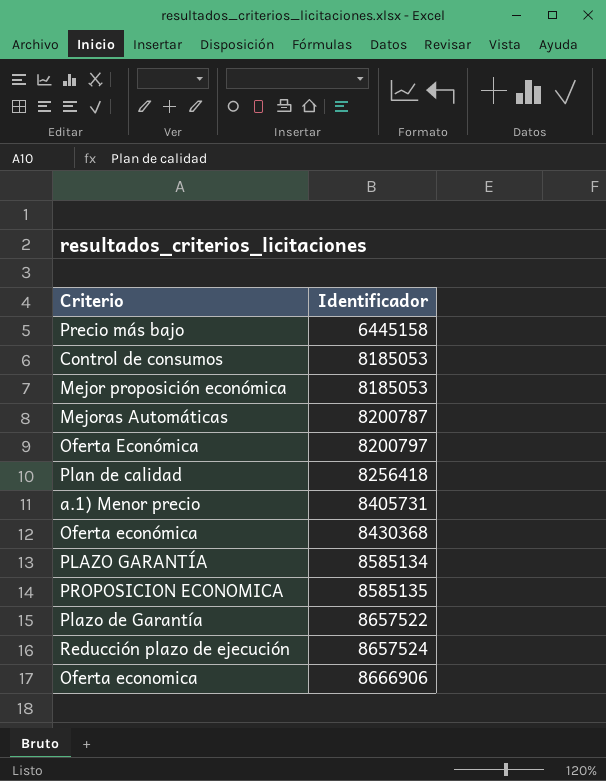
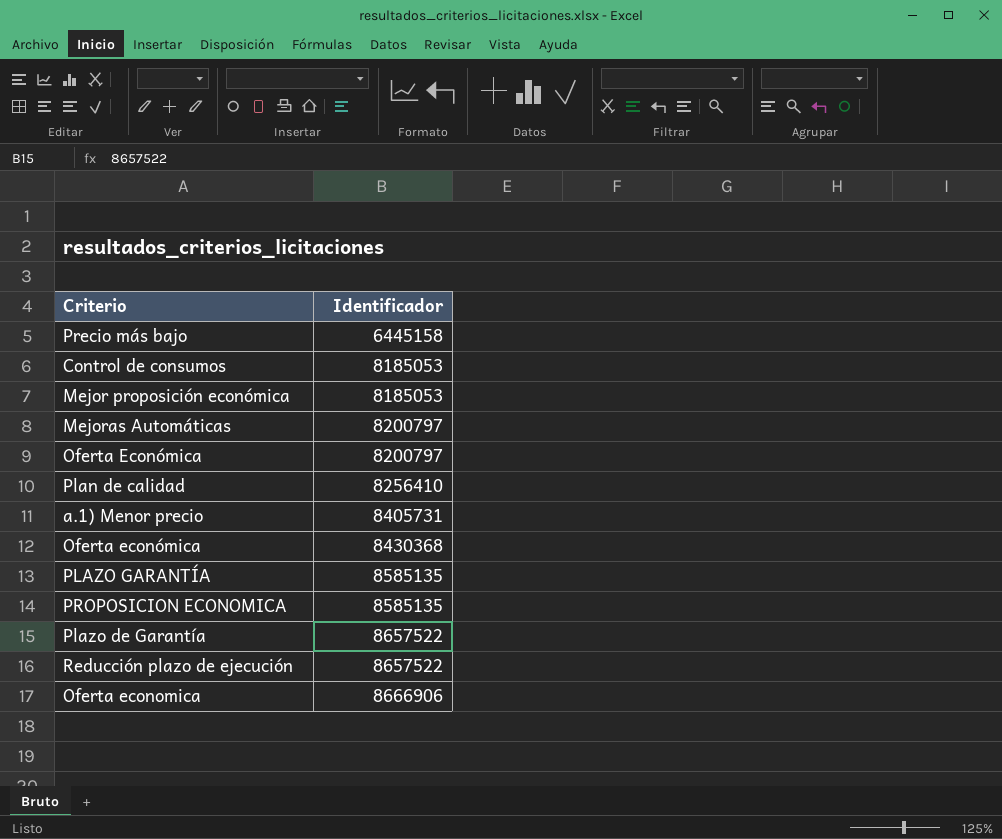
Mejoras Automáticas | Identificador: 8200787 -> 8200797
Plan de calidad | Identificador: 8256418 -> 8256410
PLAZO GARANTÍA | Identificador: 8585134 -> 8585135
Reducción plazo de ejecución | Identificador: 8657524 -> 8657522

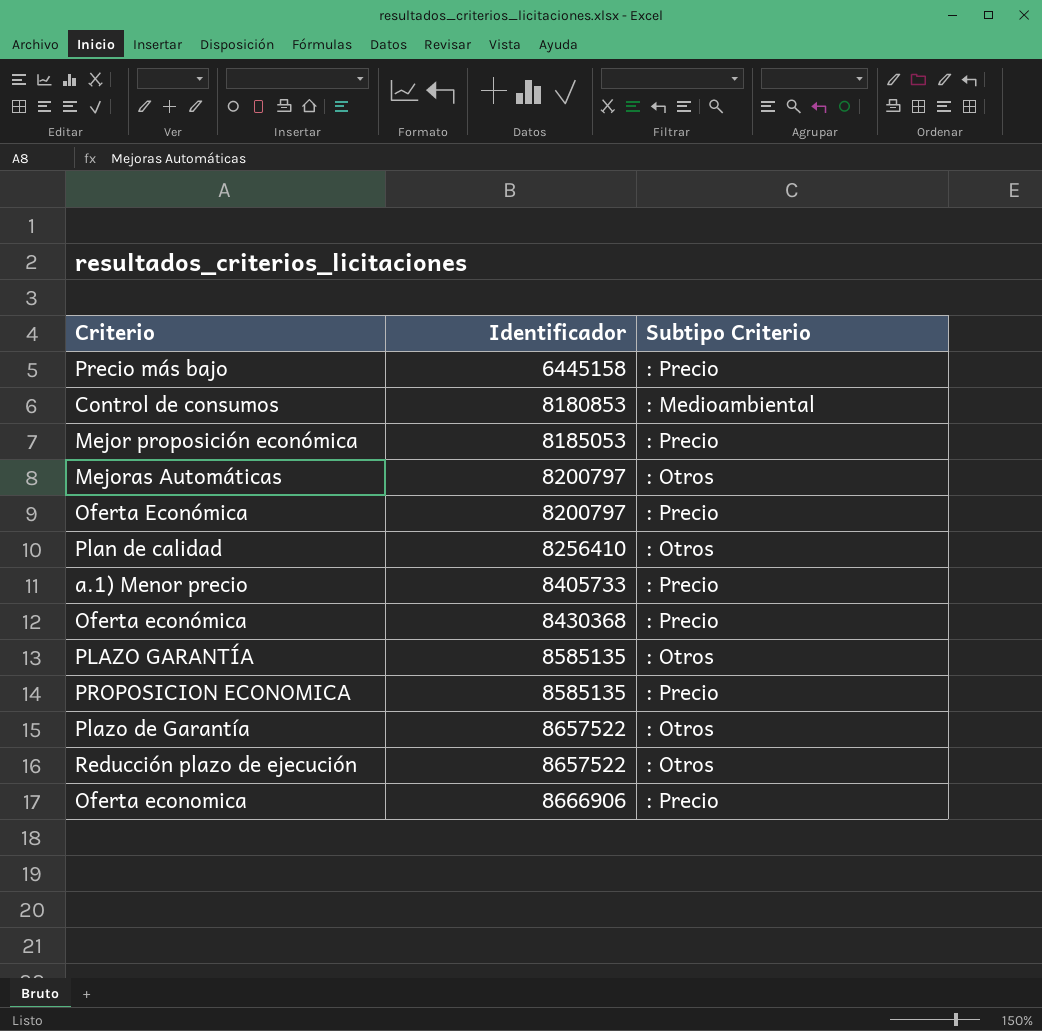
column Subtipo Criterio | position: none -> 3
Control de consumos | Identificador: 8185053 -> 8180853
a.1) Menor precio | Identificador: 8405731 -> 8405733

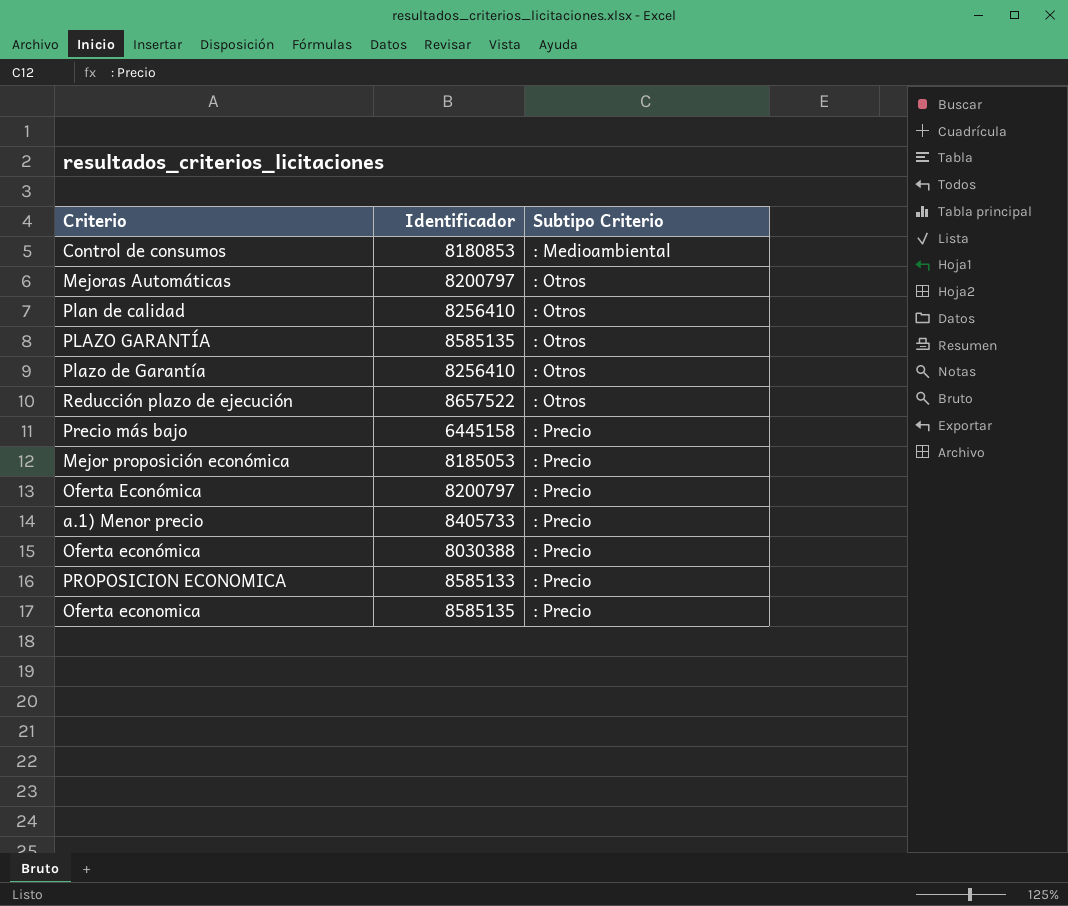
row order: Identificador ascending -> Subtipo Criterio ascending
Plazo de Garantía | Identificador: 8657522 -> 8256410
Oferta económica | Identificador: 8430368 -> 8030388
PROPOSICION ECONOMICA | Identificador: 8585135 -> 8585133
Oferta economica | Identificador: 8666906 -> 8585135

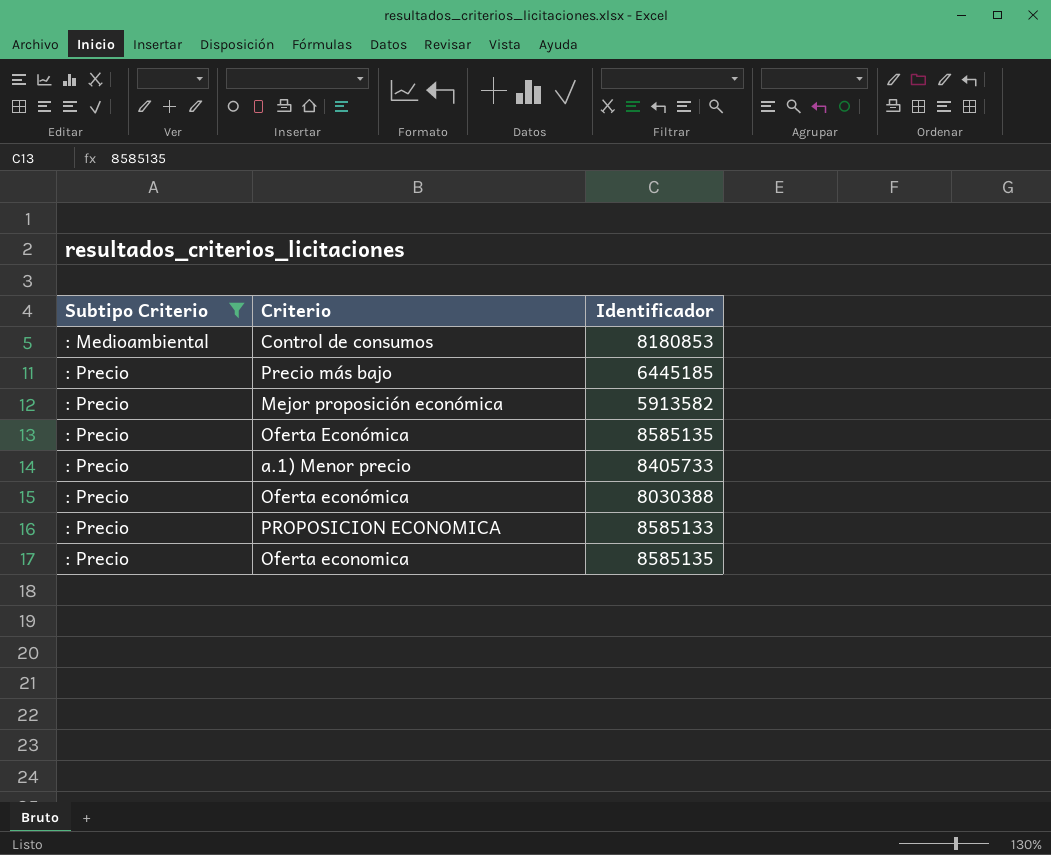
filter: none -> Subtipo Criterio != : Otros
column Subtipo Criterio | position: 3 -> 1
Precio más bajo | Identificador: 6445158 -> 6445185
Mejor proposición económica | Identificador: 8185053 -> 5913582
Oferta Económica | Identificador: 8200797 -> 8585135

